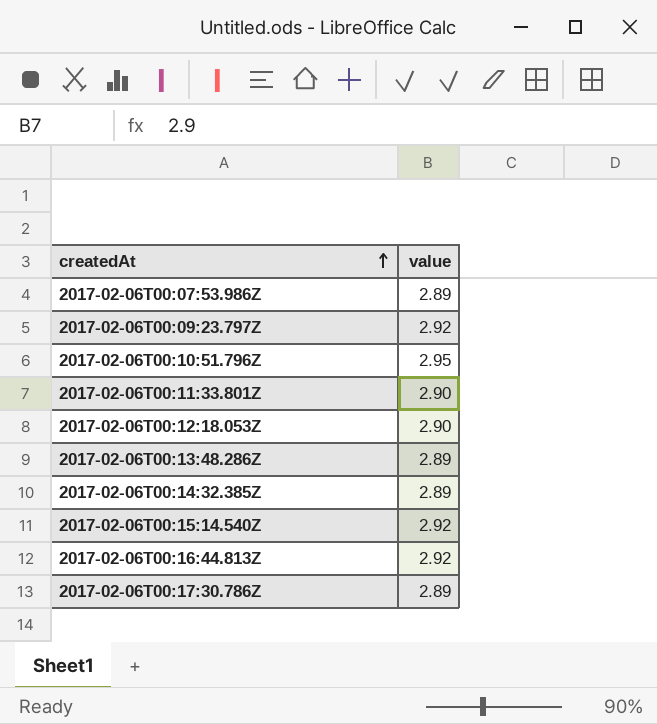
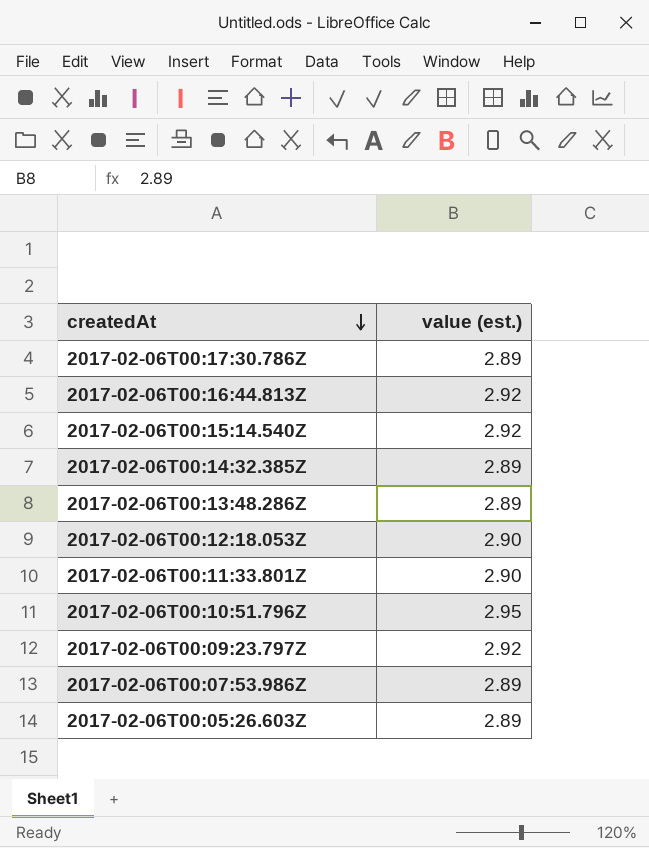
row order: createdAt ascending -> createdAt descending
column name: value -> value (est.)
row 2017-02-06T00:05:26.603Z: none -> 2.89

